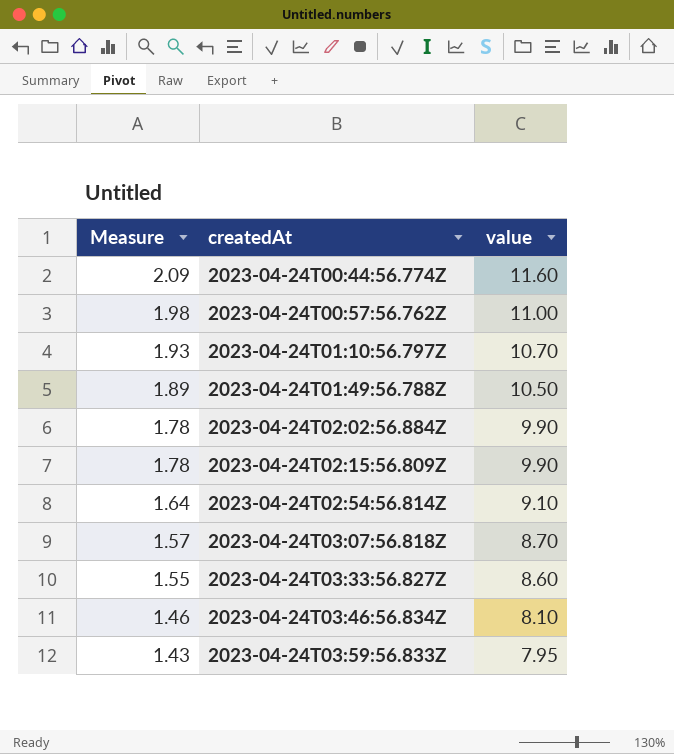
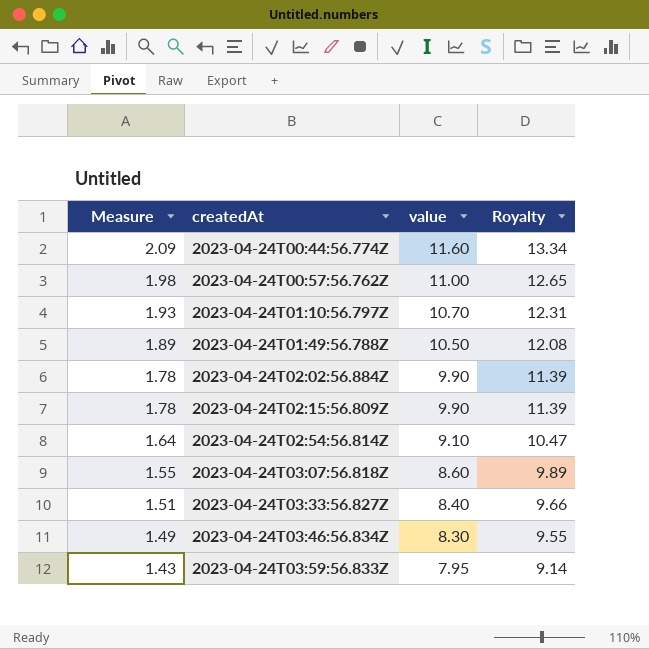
column Royalty | formula: none -> [value] * 1.15
2023-04-24T03:07:56.818Z | Measure: 1.57 -> 1.55
2023-04-24T03:07:56.818Z | value: 8.70 -> 8.60
2023-04-24T03:33:56.827Z | Measure: 1.55 -> 1.51
2023-04-24T03:33:56.827Z | value: 8.60 -> 8.40
2023-04-24T03:46:56.834Z | Measure: 1.46 -> 1.49
2023-04-24T03:46:56.834Z | value: 8.10 -> 8.30

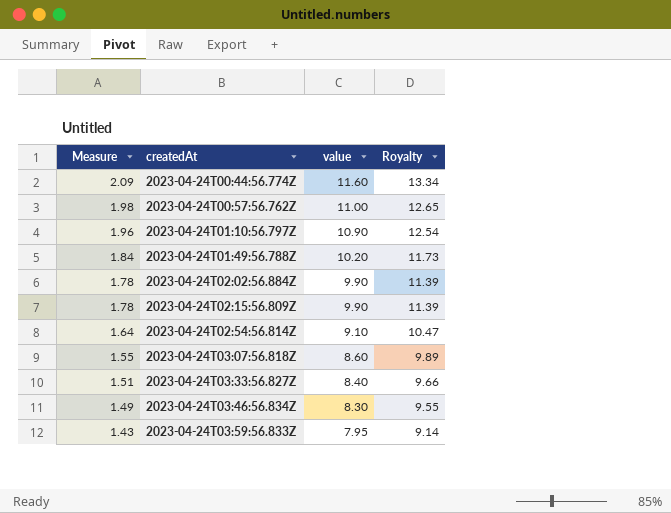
2023-04-24T01:10:56.797Z | Measure: 1.93 -> 1.96
2023-04-24T01:10:56.797Z | value: 10.70 -> 10.90
2023-04-24T01:10:56.797Z | Royalty: 12.31 -> 12.54
2023-04-24T01:49:56.788Z | Measure: 1.89 -> 1.84
2023-04-24T01:49:56.788Z | value: 10.50 -> 10.20
2023-04-24T01:49:56.788Z | Royalty: 12.08 -> 11.73

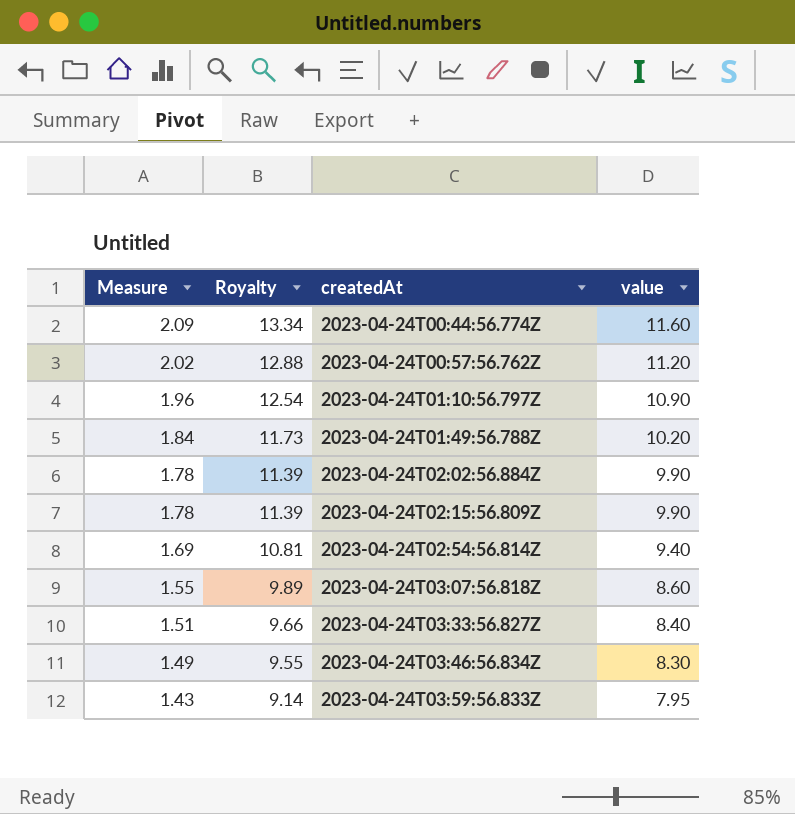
column Royalty | position: 4 -> 2
2023-04-24T00:57:56.762Z | Measure: 1.98 -> 2.02
2023-04-24T00:57:56.762Z | Royalty: 12.65 -> 12.88
2023-04-24T00:57:56.762Z | value: 11.00 -> 11.20
2023-04-24T02:54:56.814Z | Measure: 1.64 -> 1.69
2023-04-24T02:54:56.814Z | Royalty: 10.47 -> 10.81
2023-04-24T02:54:56.814Z | value: 9.10 -> 9.40

